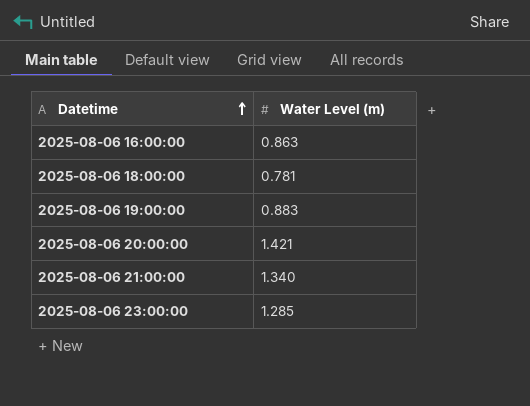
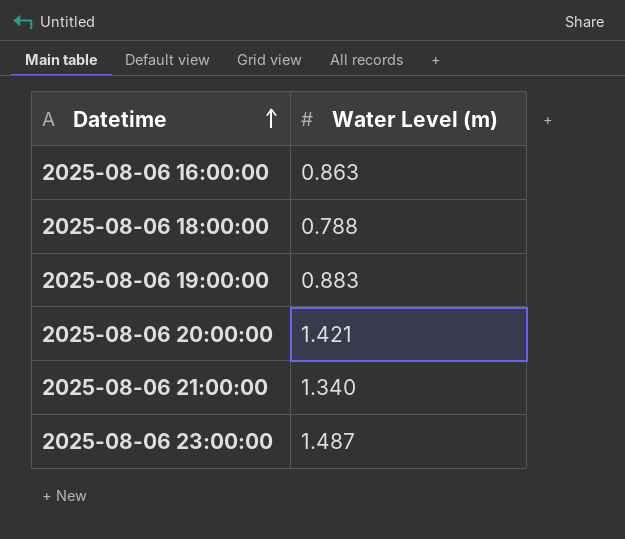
2025-08-06 18:00:00 | Water Level (m): 0.781 -> 0.788
2025-08-06 23:00:00 | Water Level (m): 1.285 -> 1.487

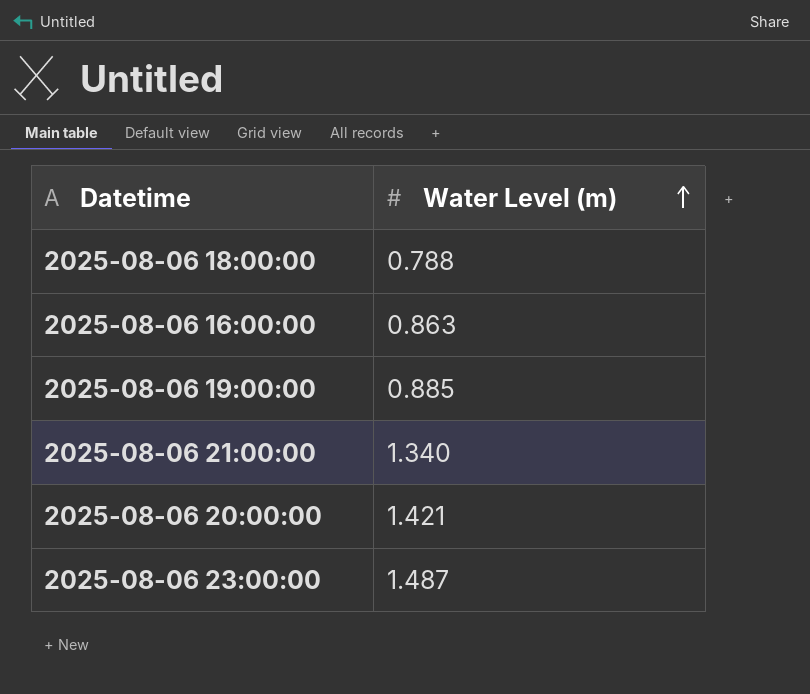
row order: Datetime ascending -> Water Level (m) ascending
2025-08-06 19:00:00 | Water Level (m): 0.883 -> 0.885

